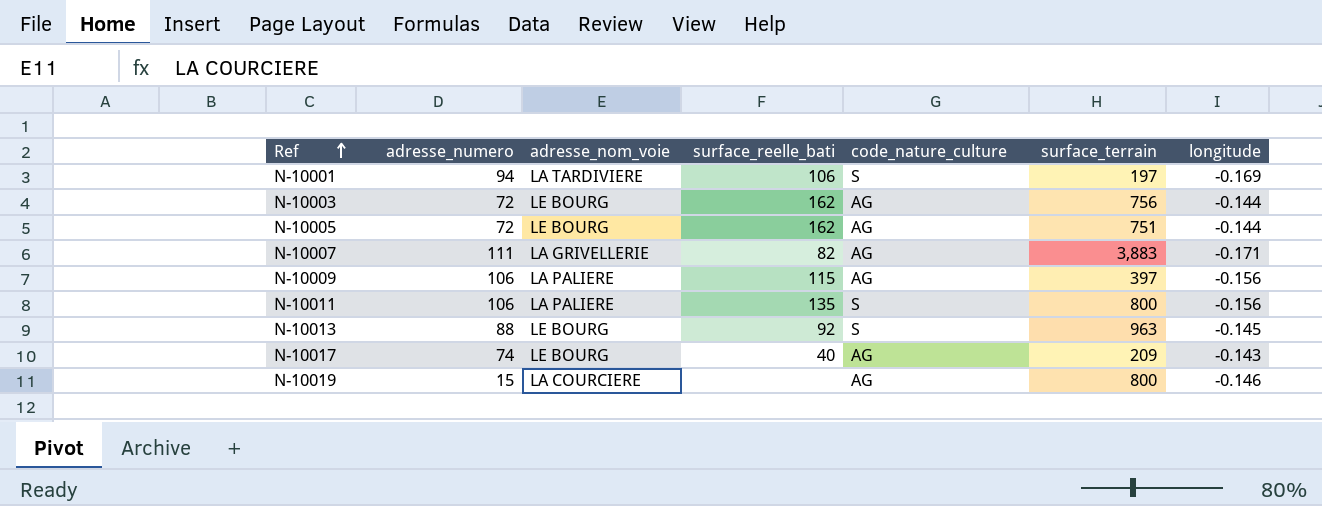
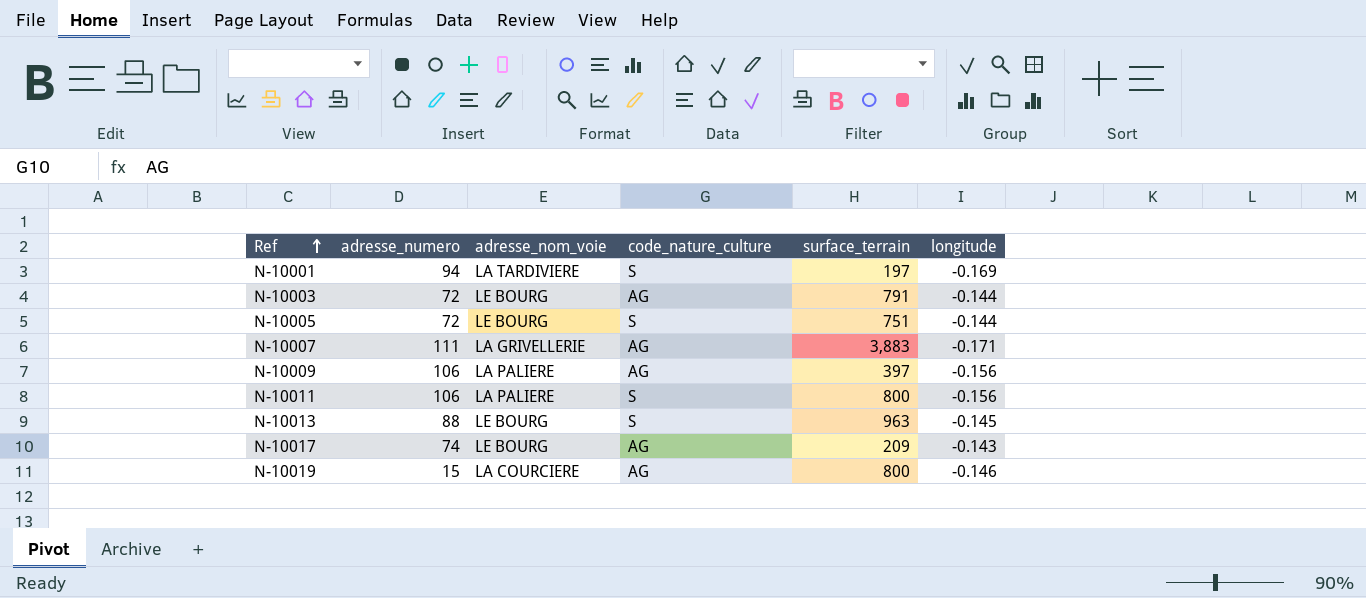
column surface_reelle_bati | position: 4 -> none
N-10003 | surface_terrain: 756 -> 791
N-10005 | code_nature_culture: AG -> S

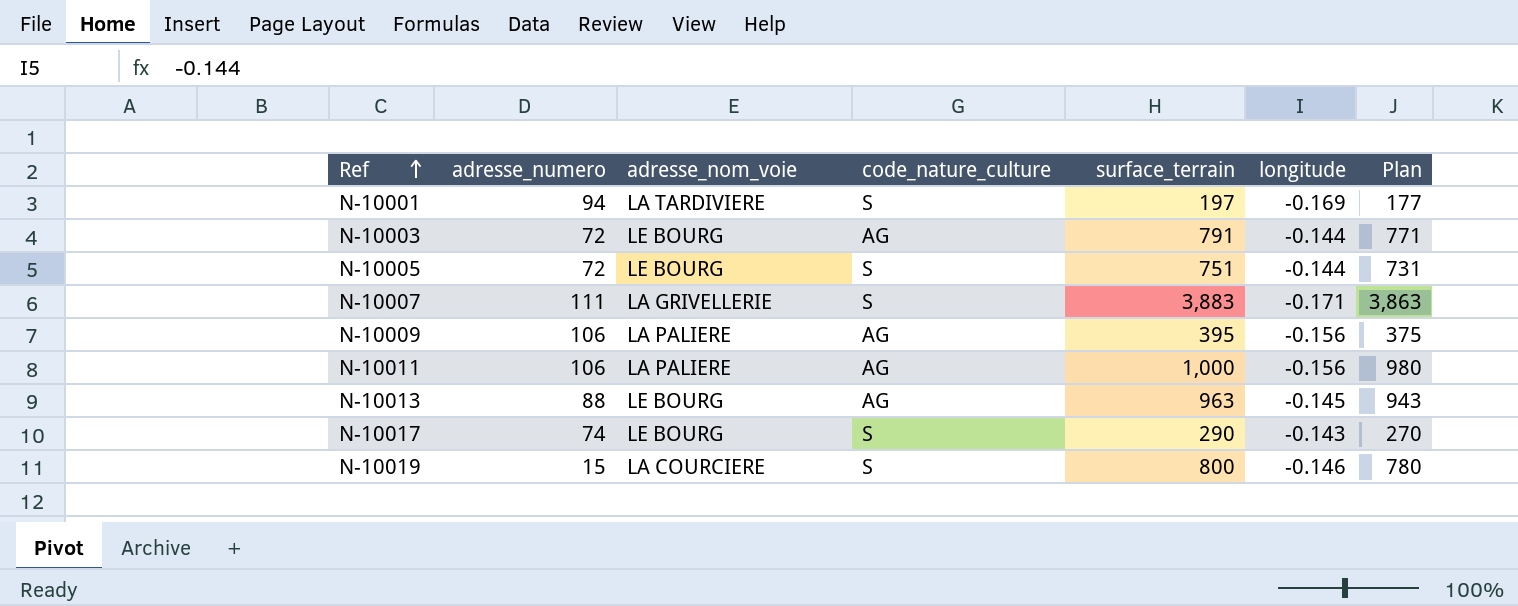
column Plan | formula: none -> [surface_terrain] - 20
N-10007 | code_nature_culture: AG -> S
N-10009 | surface_terrain: 397 -> 395
N-10011 | code_nature_culture: S -> AG
N-10011 | surface_terrain: 800 -> 1,000
N-10013 | code_nature_culture: S -> AG
N-10017 | code_nature_culture: AG -> S
N-10017 | surface_terrain: 209 -> 290
N-10019 | code_nature_culture: AG -> S

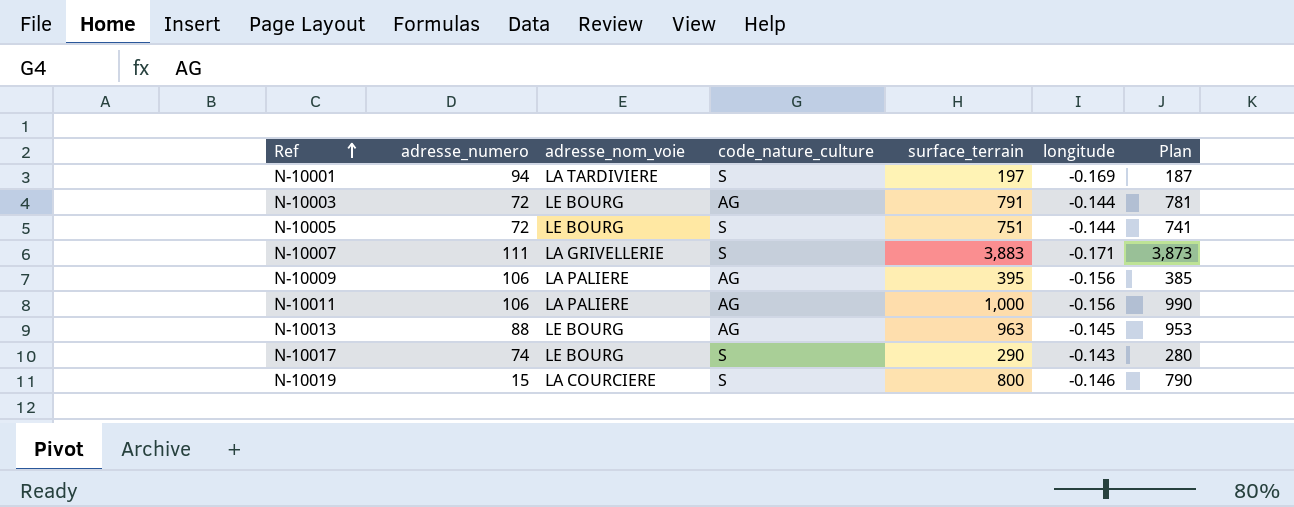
column Plan | formula: [surface_terrain] - 20 -> [surface_terrain] - 10

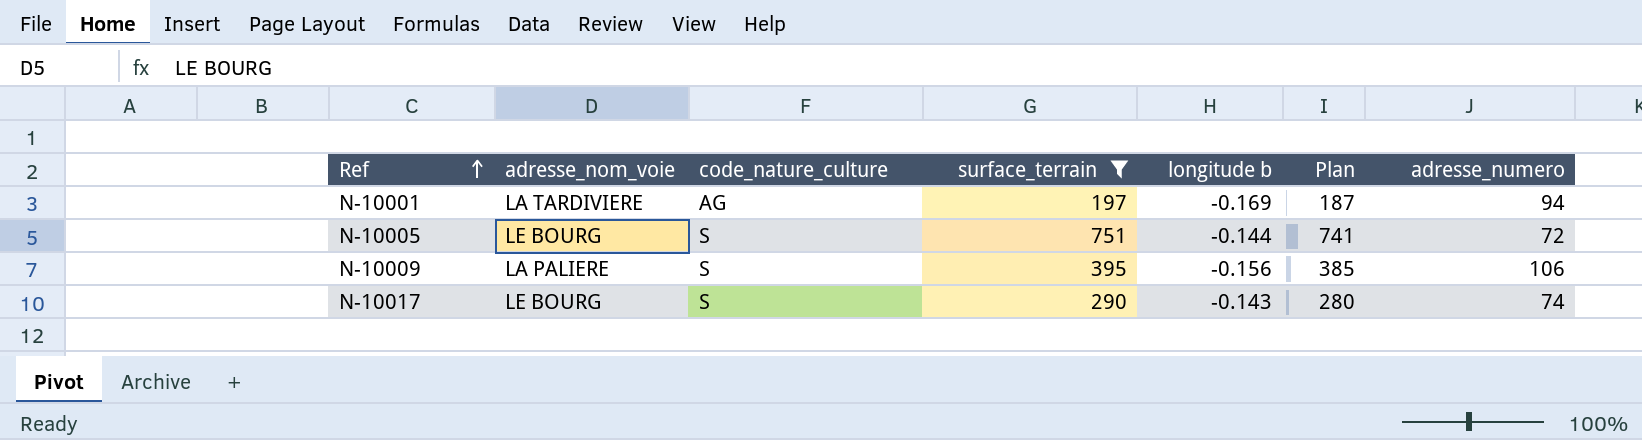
filter: none -> surface_terrain <= 751
column name: longitude -> longitude b
column adresse_numero | position: 2 -> 7
N-10001 | code_nature_culture: S -> AG
N-10009 | code_nature_culture: AG -> S

